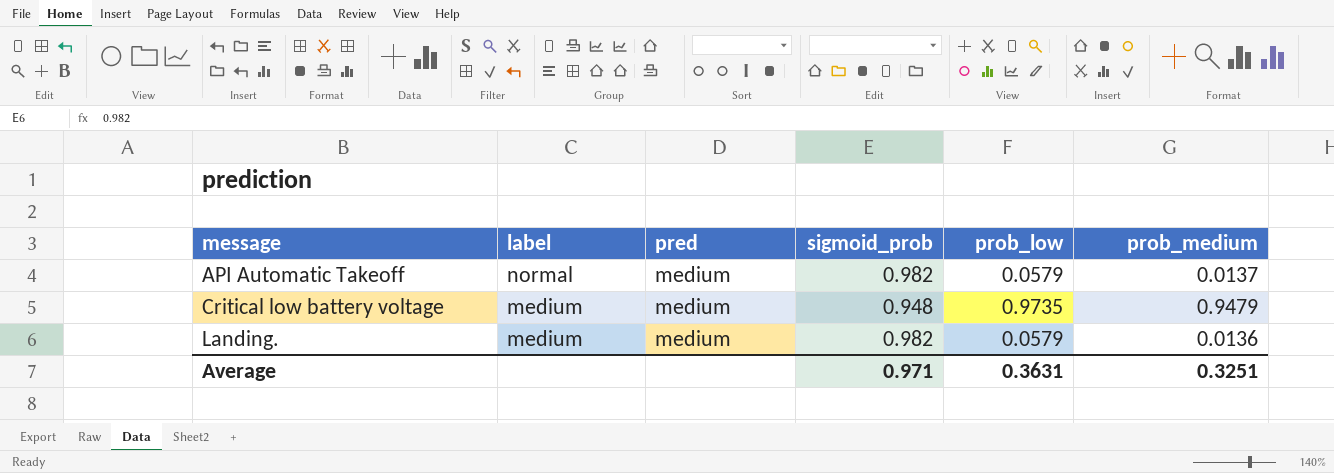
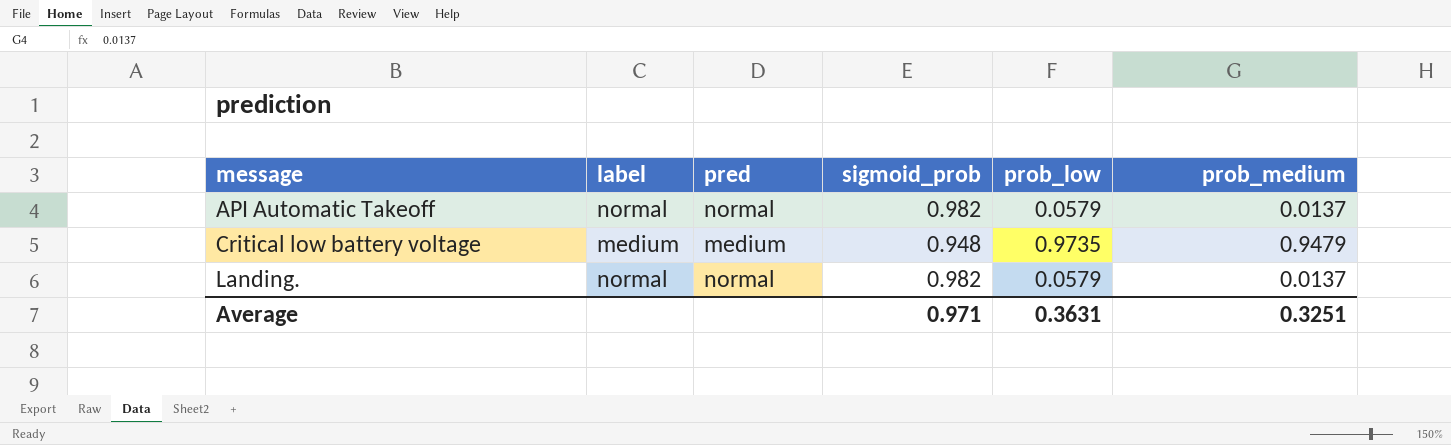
API Automatic Takeoff | pred: medium -> normal
Landing. | label: medium -> normal
Landing. | pred: medium -> normal
Landing. | prob_medium: 0.0136 -> 0.0137

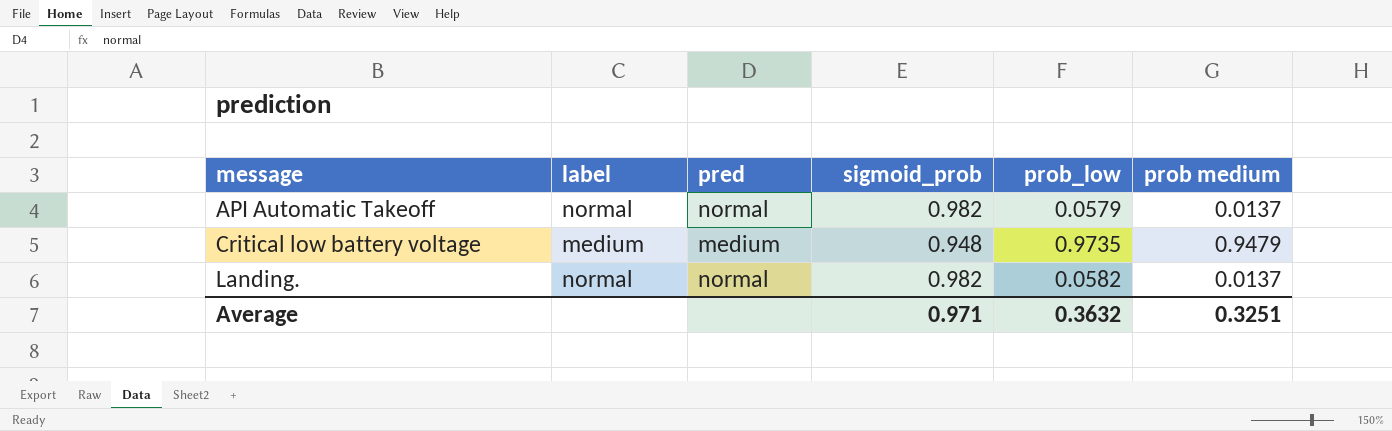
column name: prob_medium -> prob medium
Landing. | prob_low: 0.0579 -> 0.0582
Average | prob_low: 0.3631 -> 0.3632

